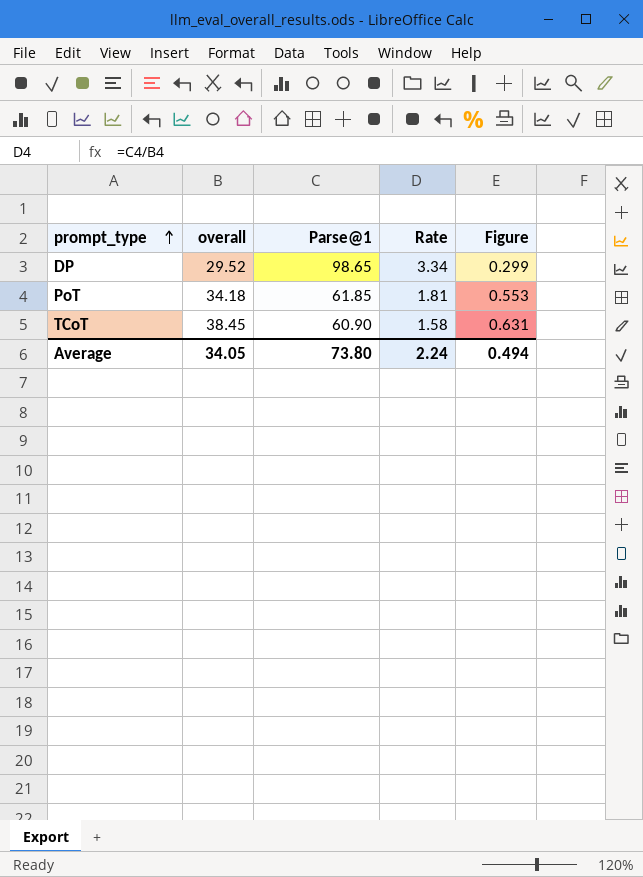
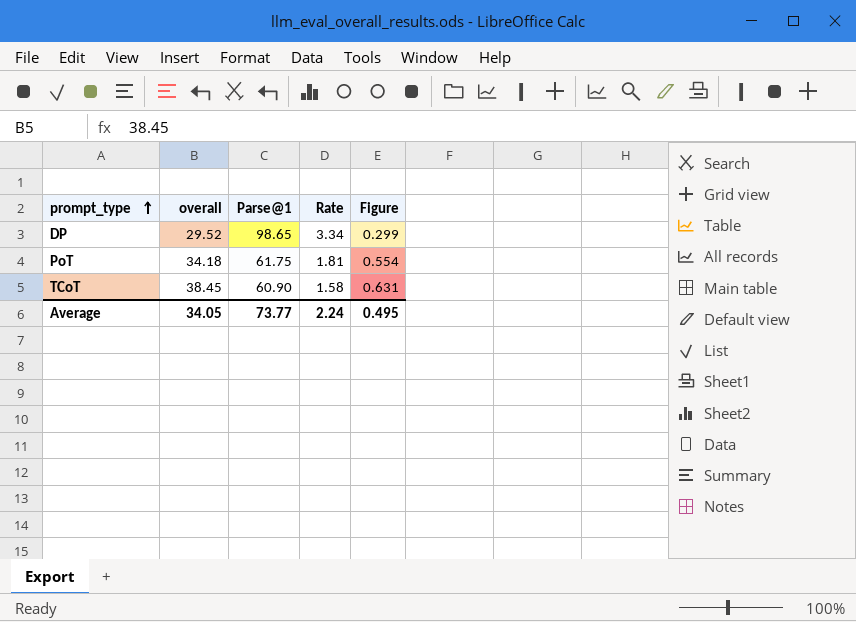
PoT | Parse@1: 61.85 -> 61.75
PoT | Figure: 0.553 -> 0.554
Average | Parse@1: 73.80 -> 73.77
Average | Figure: 0.494 -> 0.495

